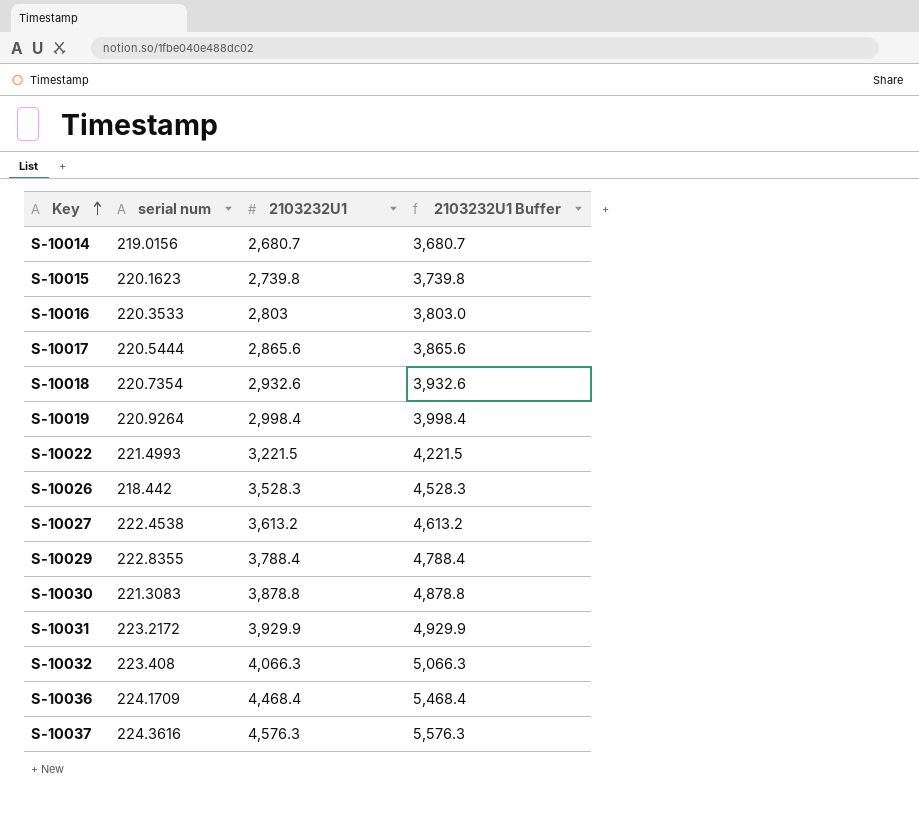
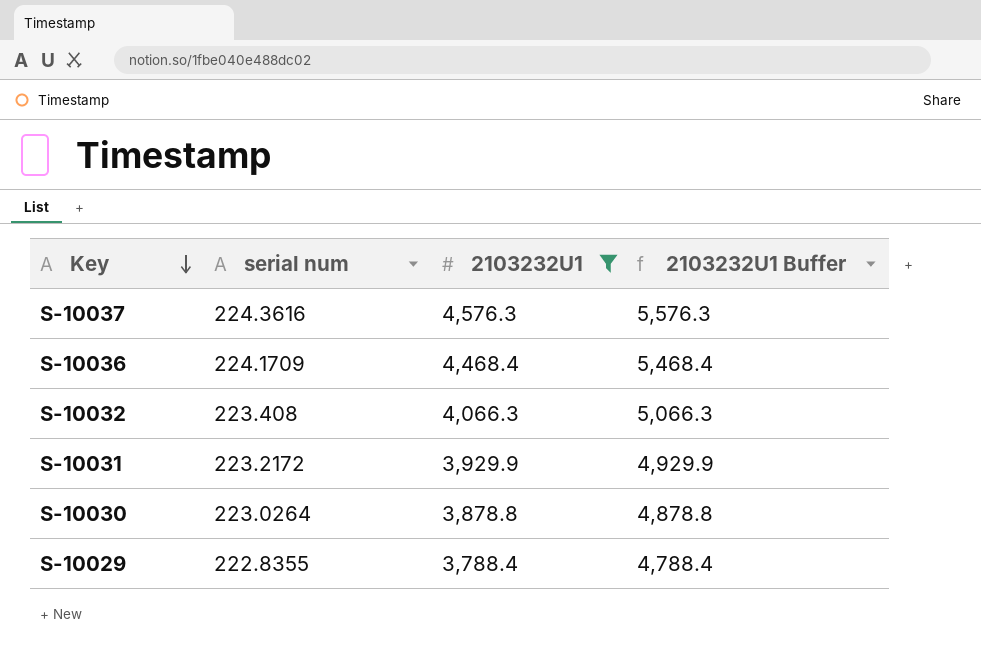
filter: none -> 2103232U1 >= 3,788.4
row order: Key ascending -> Key descending
S-10030 | serial num: 221.3083 -> 223.0264

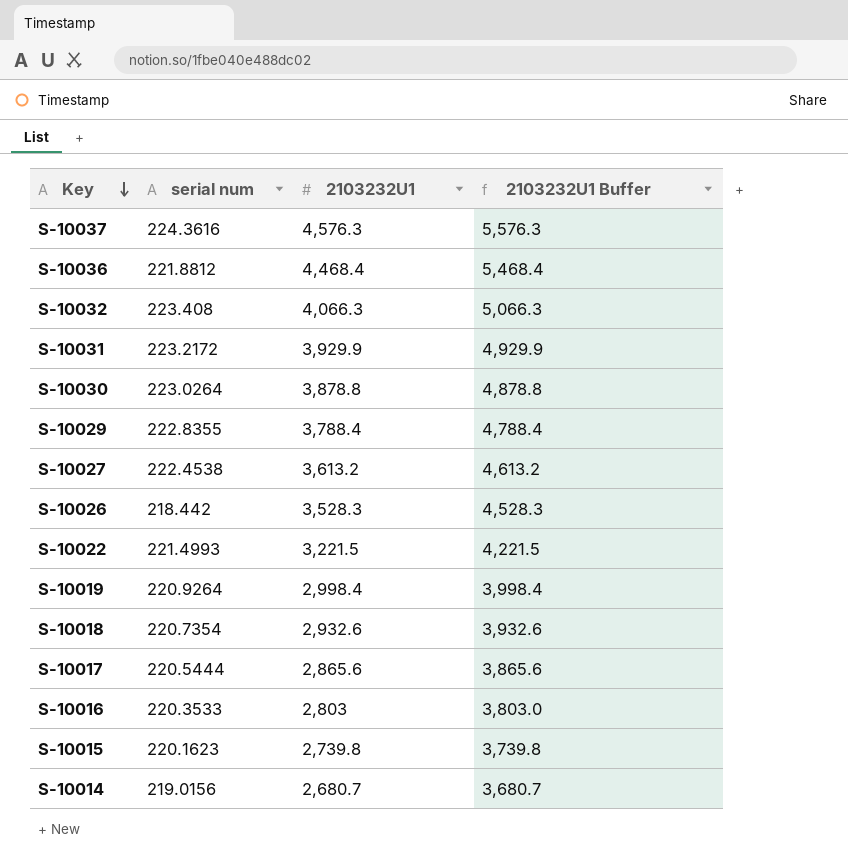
filter: 2103232U1 >= 3,788.4 -> none
S-10036 | serial num: 224.1709 -> 221.8812

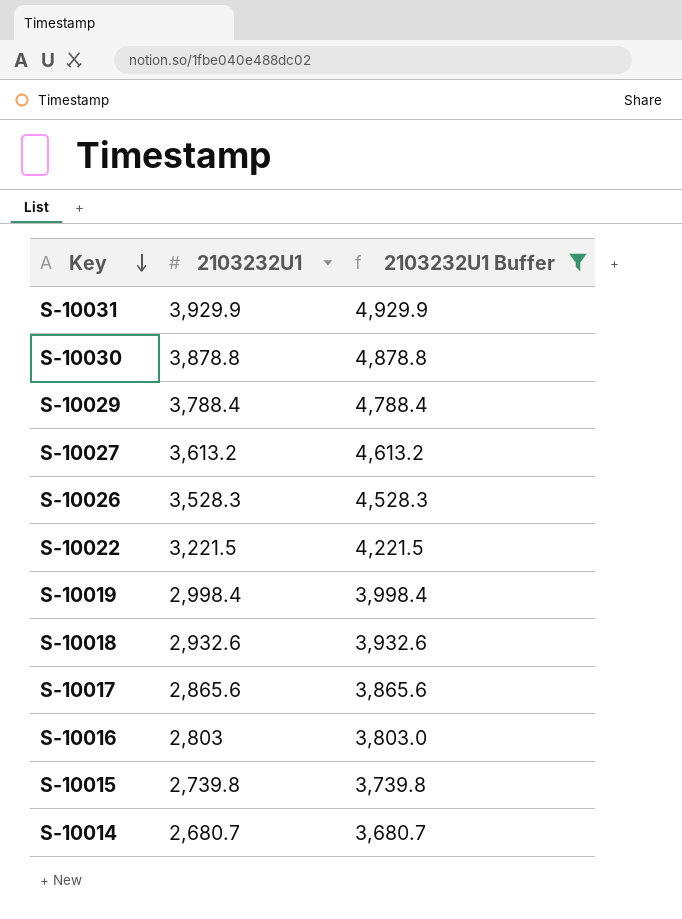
filter: none -> 2103232U1 Buffer <= 4,929.9
column serial num | position: 2 -> none

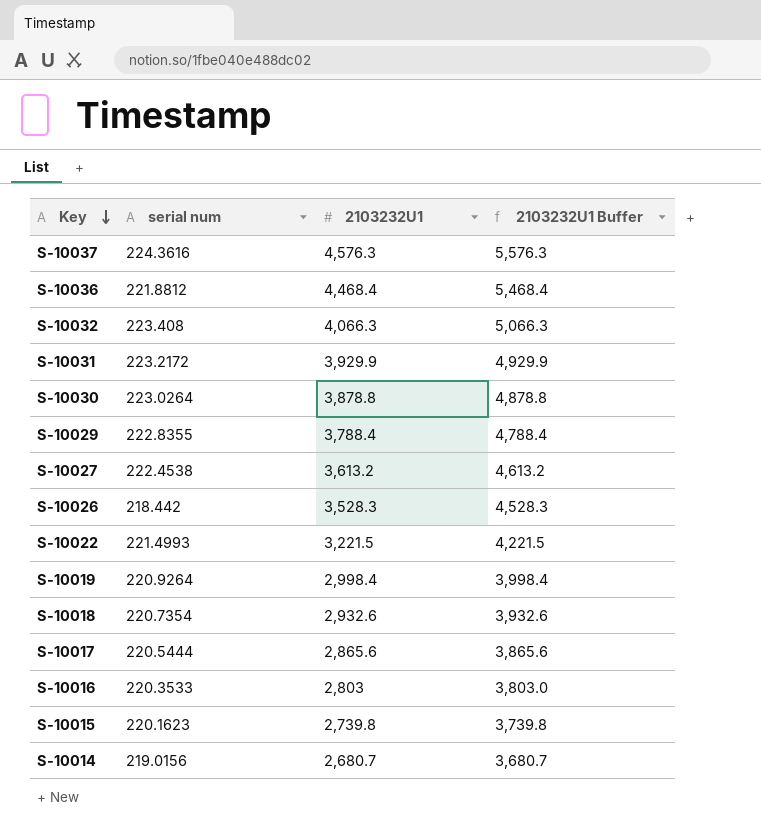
filter: 2103232U1 Buffer <= 4,929.9 -> none
column serial num | position: none -> 2

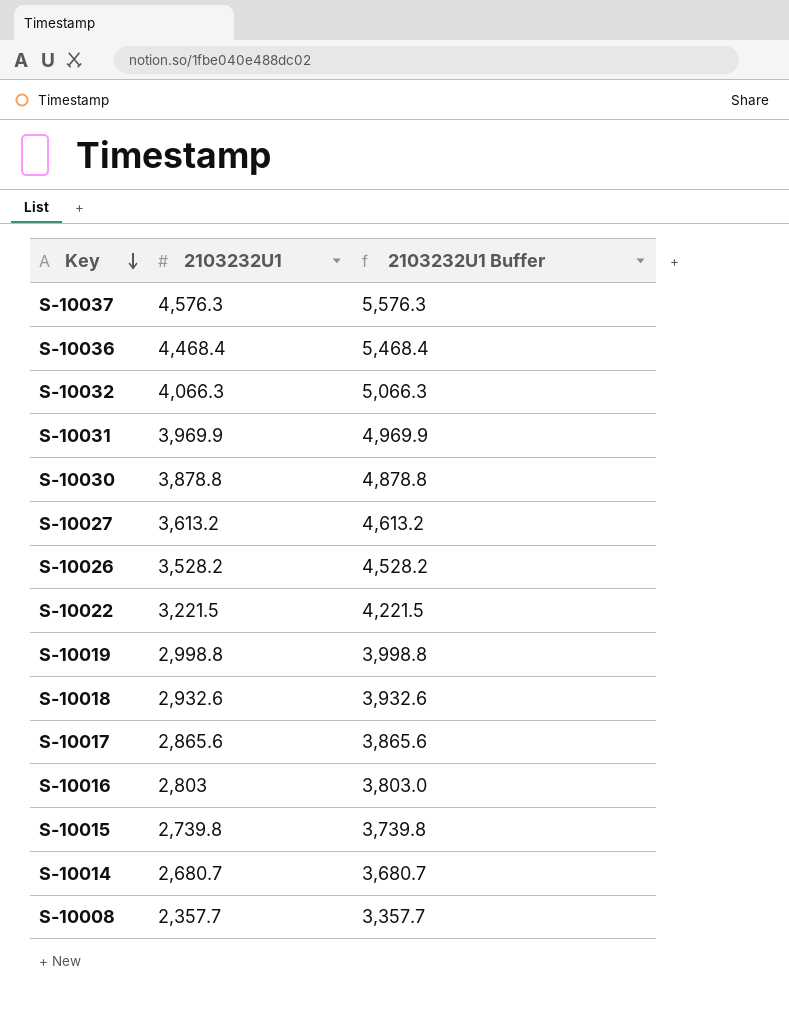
column serial num | position: 2 -> none
row S-10029: 222.8355 | 3,788.4 | 4,788.4 -> none
S-10031 | 2103232U1: 3,929.9 -> 3,969.9
S-10031 | 2103232U1 Buffer: 4,929.9 -> 4,969.9
S-10026 | 2103232U1: 3,528.3 -> 3,528.2
S-10026 | 2103232U1 Buffer: 4,528.3 -> 4,528.2
S-10019 | 2103232U1: 2,998.4 -> 2,998.8
S-10019 | 2103232U1 Buffer: 3,998.4 -> 3,998.8
row S-10008: none -> 2,357.7 | 3,357.7

